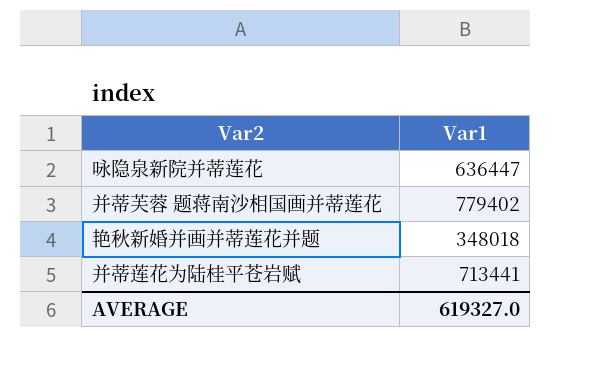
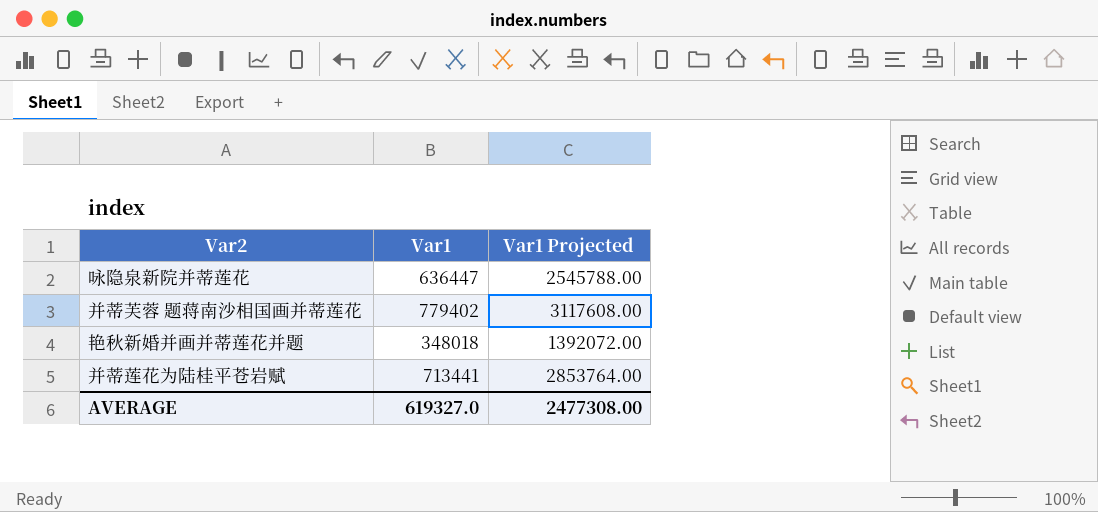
column Var1 Projected | formula: none -> [Var1] * 4

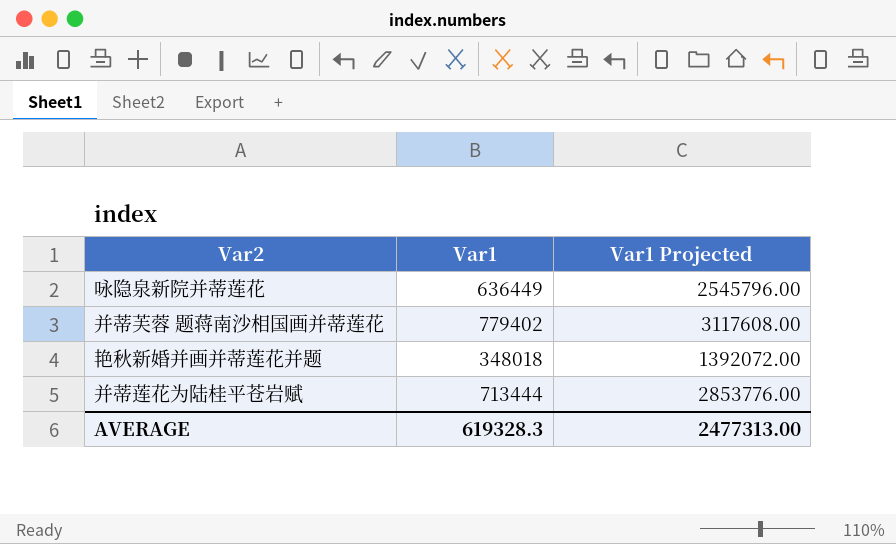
咏隐泉新院并蒂莲花 | Var1: 636447 -> 636449
咏隐泉新院并蒂莲花 | Var1 Projected: 2545788.00 -> 2545796.00
并蒂莲花为陆桂平苍岩赋 | Var1: 713441 -> 713444
并蒂莲花为陆桂平苍岩赋 | Var1 Projected: 2853764.00 -> 2853776.00
AVERAGE | Var1: 619327.0 -> 619328.3
AVERAGE | Var1 Projected: 2477308.00 -> 2477313.00

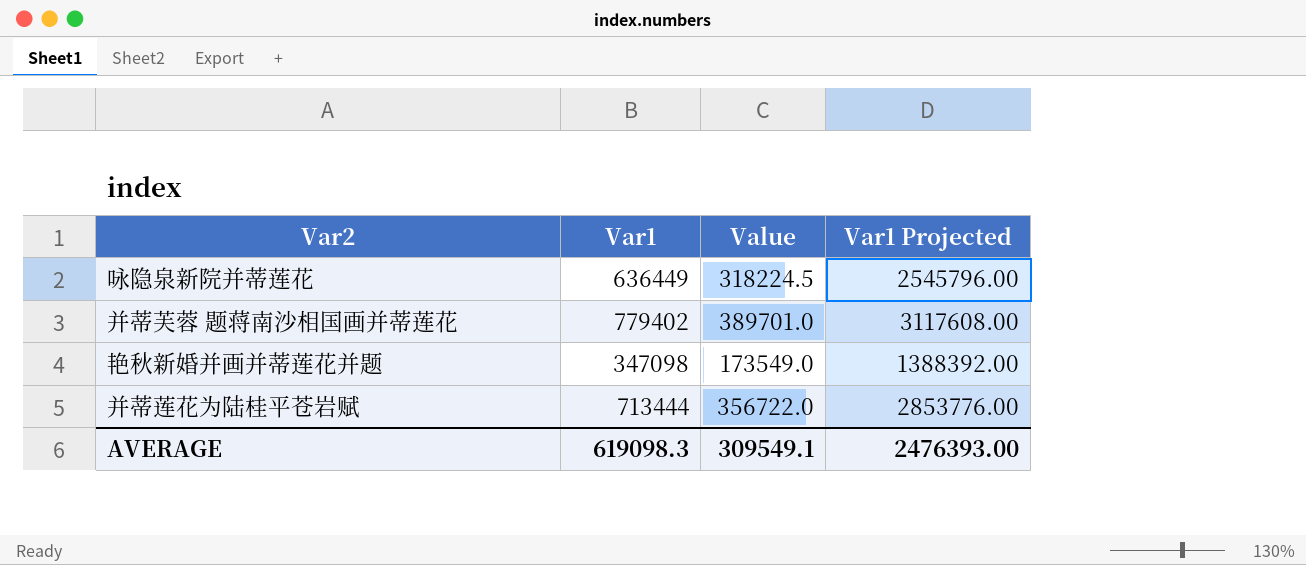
column Value | formula: none -> [Var1] * 0.5
艳秋新婚并画并蒂莲花并题 | Var1: 348018 -> 347098
艳秋新婚并画并蒂莲花并题 | Var1 Projected: 1392072.00 -> 1388392.00
AVERAGE | Var1: 619328.3 -> 619098.3
AVERAGE | Var1 Projected: 2477313.00 -> 2476393.00

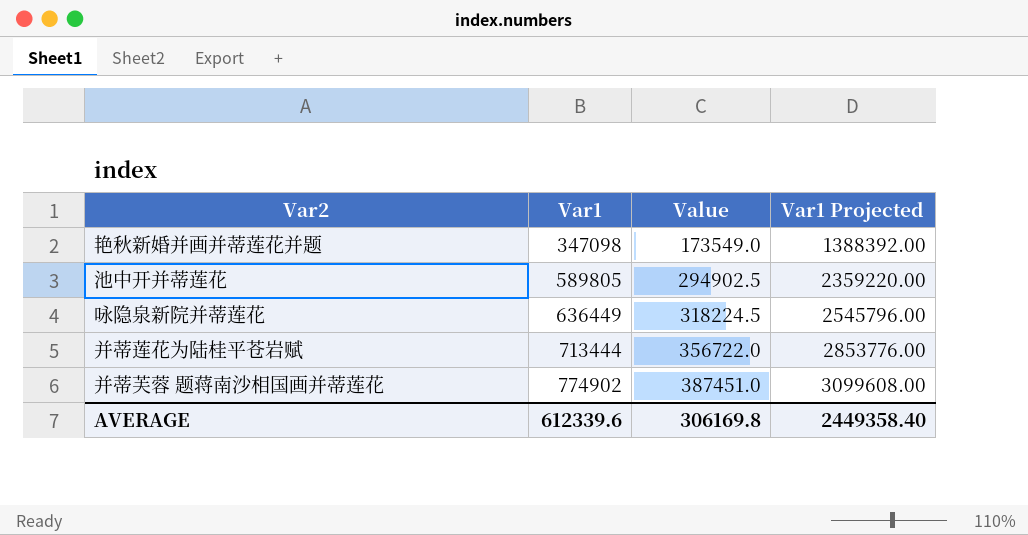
row order: none -> Var1 ascending
row 池中开并蒂莲花: none -> 589805 | 294902.5 | 2359220.00
并蒂芙蓉 题蒋南沙相国画并蒂莲花 | Var1: 779402 -> 774902
并蒂芙蓉 题蒋南沙相国画并蒂莲花 | Value: 389701.0 -> 387451.0
并蒂芙蓉 题蒋南沙相国画并蒂莲花 | Var1 Projected: 3117608.00 -> 3099608.00
AVERAGE | Var1: 619098.3 -> 612339.6
AVERAGE | Value: 309549.1 -> 306169.8
AVERAGE | Var1 Projected: 2476393.00 -> 2449358.40

